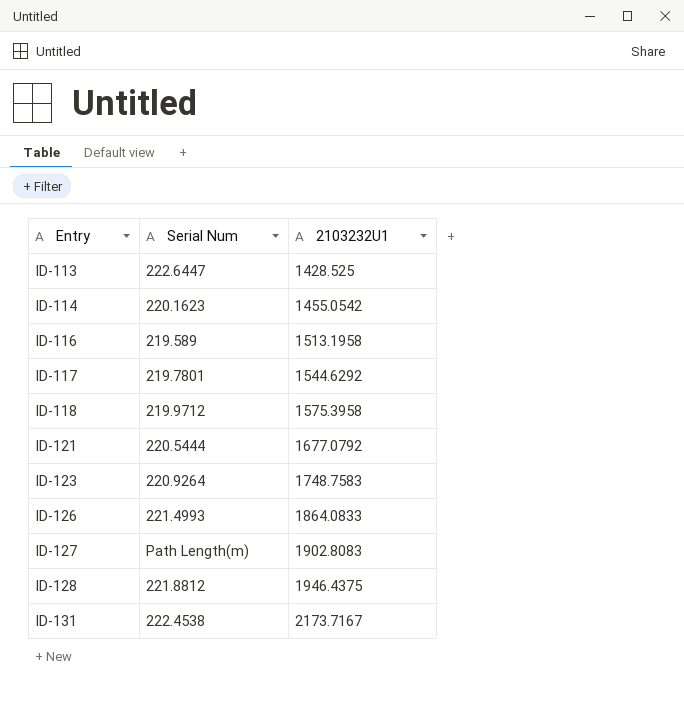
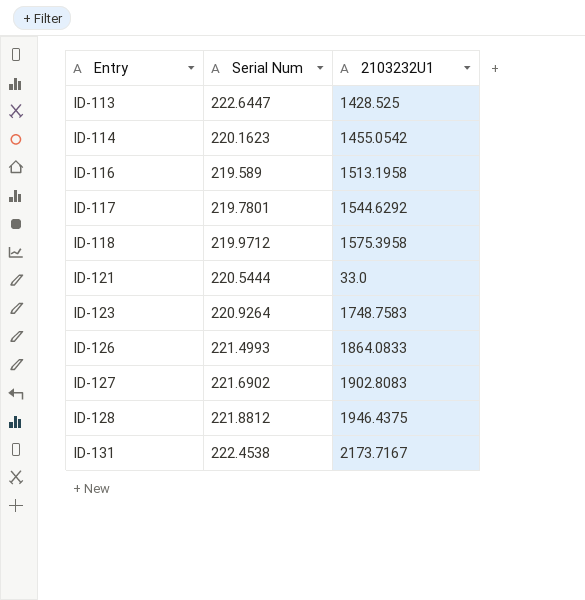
ID-121 | 2103232U1: 1677.0792 -> 33.0
ID-127 | Serial Num: Path Length(m) -> 221.6902

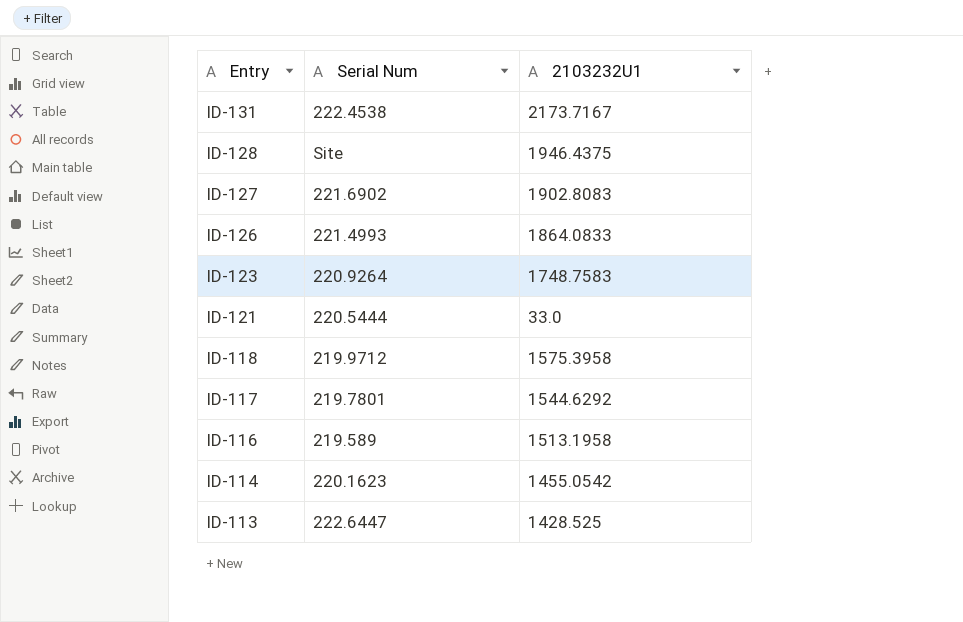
row order: Entry ascending -> Entry descending
ID-128 | Serial Num: 221.8812 -> Site

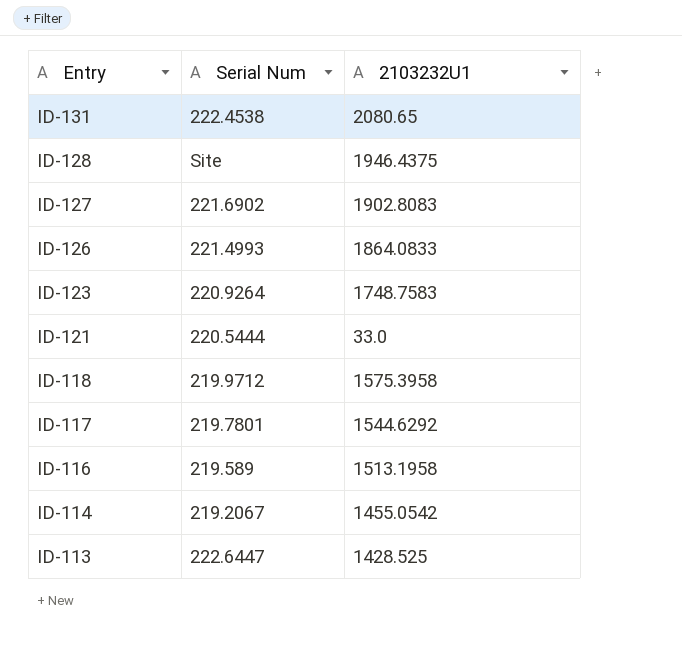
ID-131 | 2103232U1: 2173.7167 -> 2080.65
ID-114 | Serial Num: 220.1623 -> 219.2067

